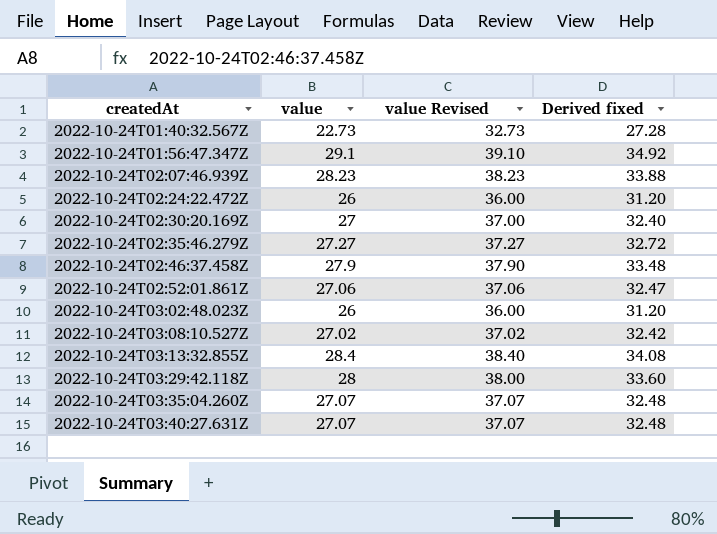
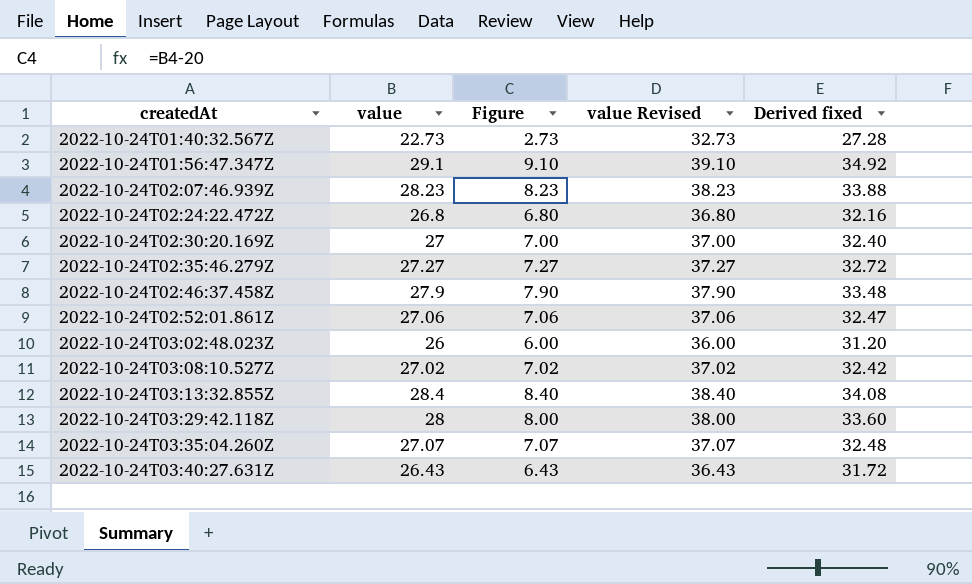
column Figure | formula: none -> [value] - 20
2022-10-24T02:24:22.472Z | value: 26 -> 26.8
2022-10-24T02:24:22.472Z | value Revised: 36.00 -> 36.80
2022-10-24T02:24:22.472Z | Derived fixed: 31.20 -> 32.16
2022-10-24T03:40:27.631Z | value: 27.07 -> 26.43
2022-10-24T03:40:27.631Z | value Revised: 37.07 -> 36.43
2022-10-24T03:40:27.631Z | Derived fixed: 32.48 -> 31.72

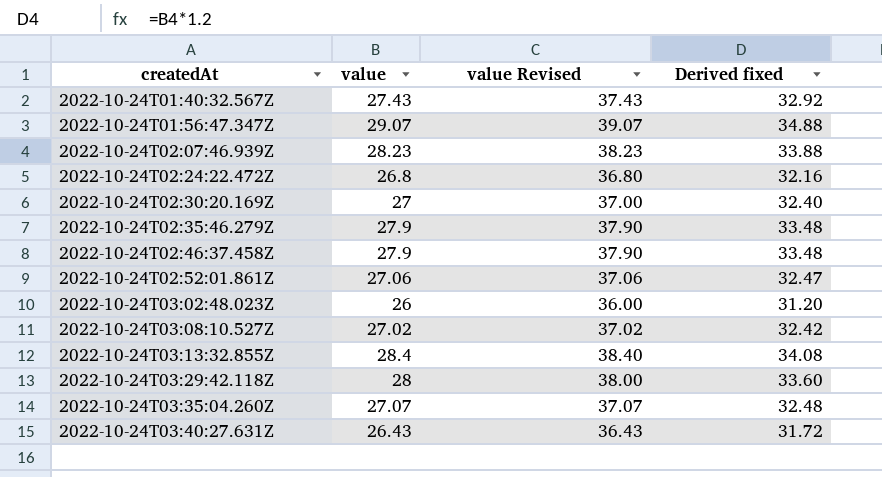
column Figure | formula: [value] - 20 -> none
2022-10-24T01:40:32.567Z | value: 22.73 -> 27.43
2022-10-24T01:40:32.567Z | value Revised: 32.73 -> 37.43
2022-10-24T01:40:32.567Z | Derived fixed: 27.28 -> 32.92
2022-10-24T01:56:47.347Z | value: 29.1 -> 29.07
2022-10-24T01:56:47.347Z | value Revised: 39.10 -> 39.07
2022-10-24T01:56:47.347Z | Derived fixed: 34.92 -> 34.88
2022-10-24T02:35:46.279Z | value: 27.27 -> 27.9
2022-10-24T02:35:46.279Z | value Revised: 37.27 -> 37.90
2022-10-24T02:35:46.279Z | Derived fixed: 32.72 -> 33.48

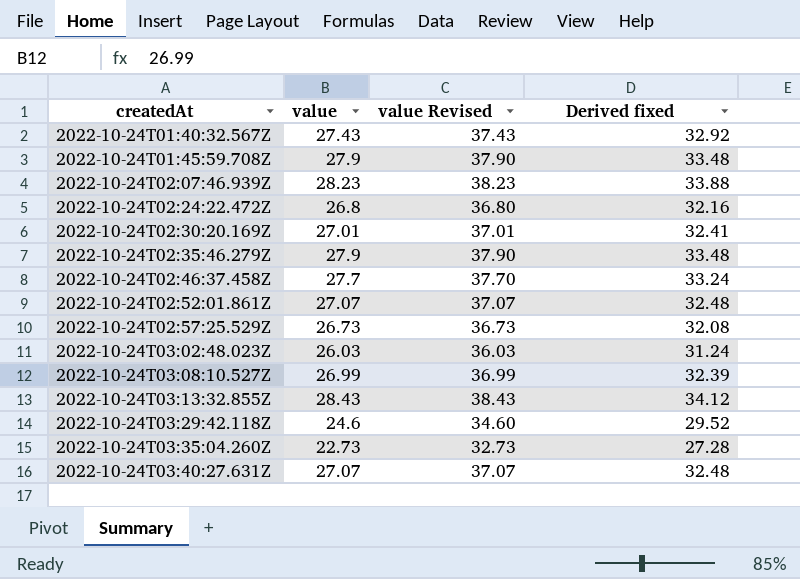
row 2022-10-24T01:56:47.347Z: 29.07 | 39.07 | 34.88 -> none
row 2022-10-24T01:45:59.708Z: none -> 27.9 | 37.90 | 33.48
2022-10-24T02:30:20.169Z | value: 27 -> 27.01
2022-10-24T02:30:20.169Z | value Revised: 37.00 -> 37.01
2022-10-24T02:30:20.169Z | Derived fixed: 32.40 -> 32.41
2022-10-24T02:46:37.458Z | value: 27.9 -> 27.7
2022-10-24T02:46:37.458Z | value Revised: 37.90 -> 37.70
2022-10-24T02:46:37.458Z | Derived fixed: 33.48 -> 33.24
2022-10-24T02:52:01.861Z | value: 27.06 -> 27.07
2022-10-24T02:52:01.861Z | value Revised: 37.06 -> 37.07
2022-10-24T02:52:01.861Z | Derived fixed: 32.47 -> 32.48
row 2022-10-24T02:57:25.529Z: none -> 26.73 | 36.73 | 32.08
2022-10-24T03:02:48.023Z | value: 26 -> 26.03
2022-10-24T03:02:48.023Z | value Revised: 36.00 -> 36.03
2022-10-24T03:02:48.023Z | Derived fixed: 31.20 -> 31.24
2022-10-24T03:08:10.527Z | value: 27.02 -> 26.99
2022-10-24T03:08:10.527Z | value Revised: 37.02 -> 36.99
2022-10-24T03:08:10.527Z | Derived fixed: 32.42 -> 32.39
2022-10-24T03:13:32.855Z | value: 28.4 -> 28.43
2022-10-24T03:13:32.855Z | value Revised: 38.40 -> 38.43
2022-10-24T03:13:32.855Z | Derived fixed: 34.08 -> 34.12
2022-10-24T03:29:42.118Z | value: 28 -> 24.6
2022-10-24T03:29:42.118Z | value Revised: 38.00 -> 34.60
2022-10-24T03:29:42.118Z | Derived fixed: 33.60 -> 29.52
2022-10-24T03:35:04.260Z | value: 27.07 -> 22.73
2022-10-24T03:35:04.260Z | value Revised: 37.07 -> 32.73
2022-10-24T03:35:04.260Z | Derived fixed: 32.48 -> 27.28
2022-10-24T03:40:27.631Z | value: 26.43 -> 27.07
2022-10-24T03:40:27.631Z | value Revised: 36.43 -> 37.07
2022-10-24T03:40:27.631Z | Derived fixed: 31.72 -> 32.48

